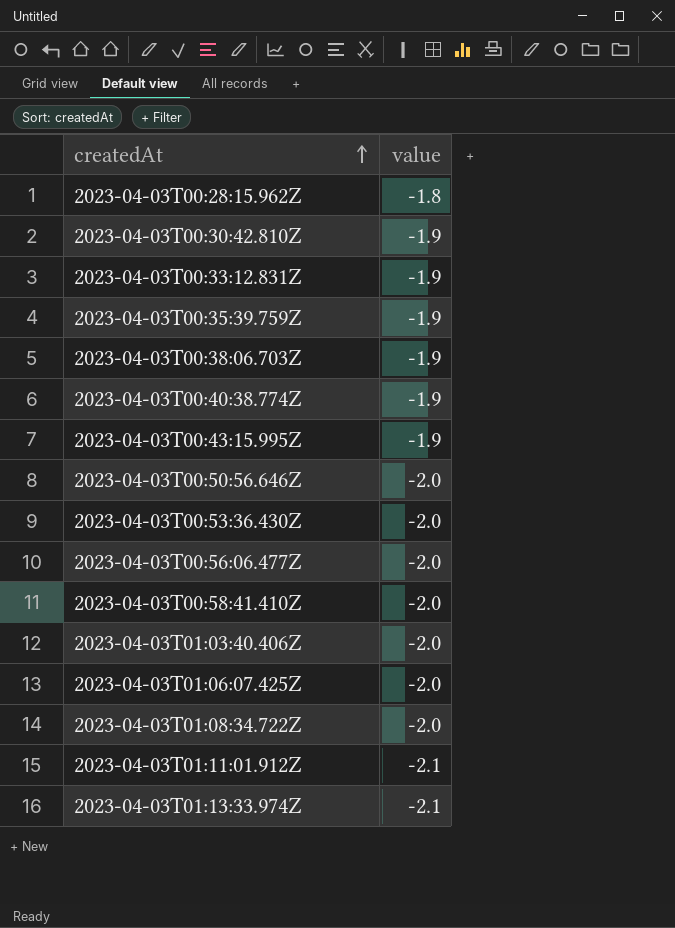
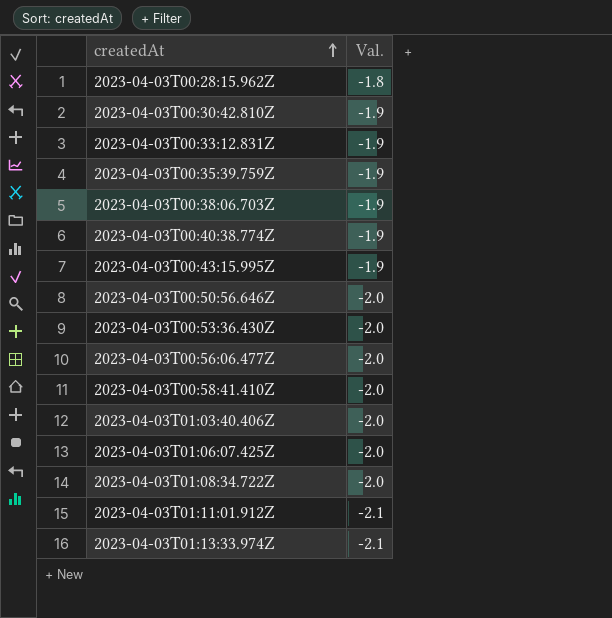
column name: value -> Val.

